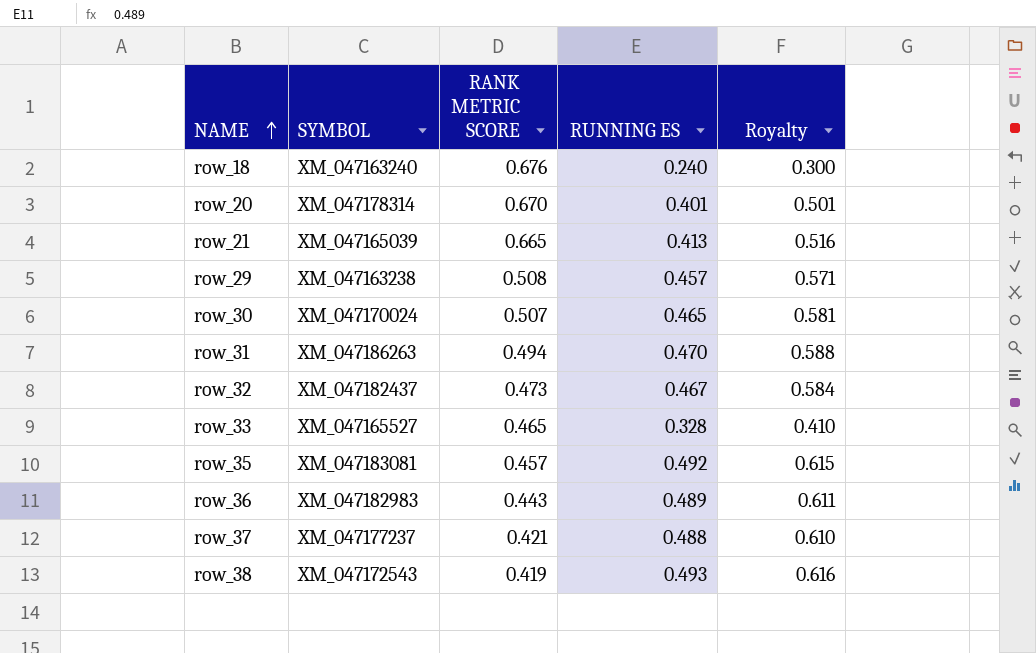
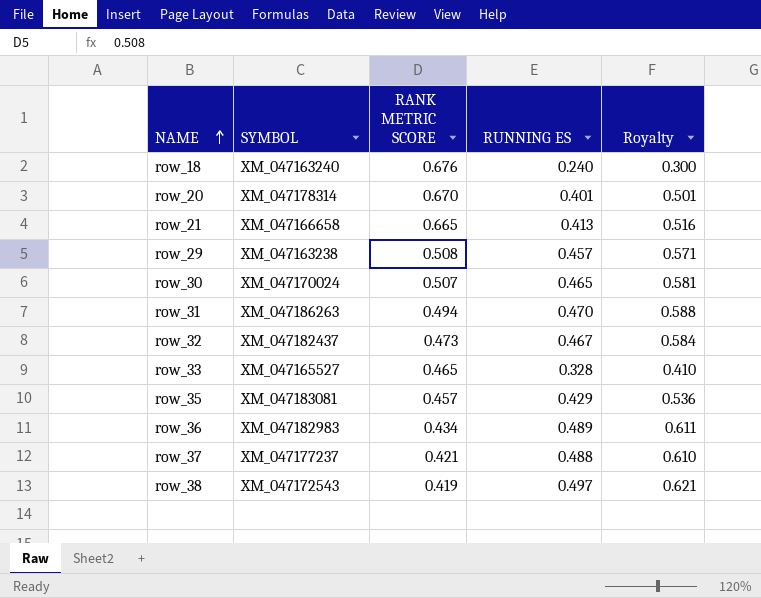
row_21 | SYMBOL: XM_047165039 -> XM_047166658
row_35 | RUNNING ES: 0.492 -> 0.429
row_35 | Royalty: 0.615 -> 0.536
row_36 | RANK METRIC SCORE: 0.443 -> 0.434
row_38 | RUNNING ES: 0.493 -> 0.497
row_38 | Royalty: 0.616 -> 0.621

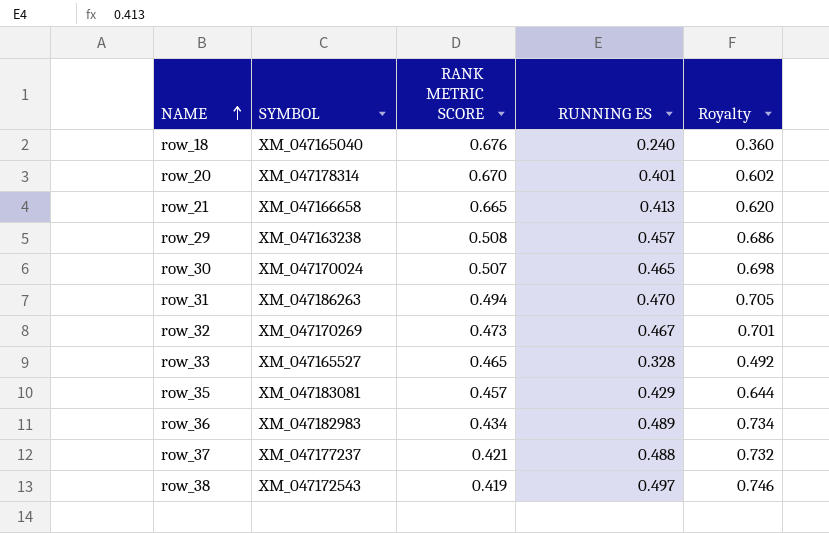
column Royalty | formula: [RUNNING ES] * 1.25 -> [RUNNING ES] * 1.5
row_18 | SYMBOL: XM_047163240 -> XM_047165040
row_32 | SYMBOL: XM_047182437 -> XM_047170269

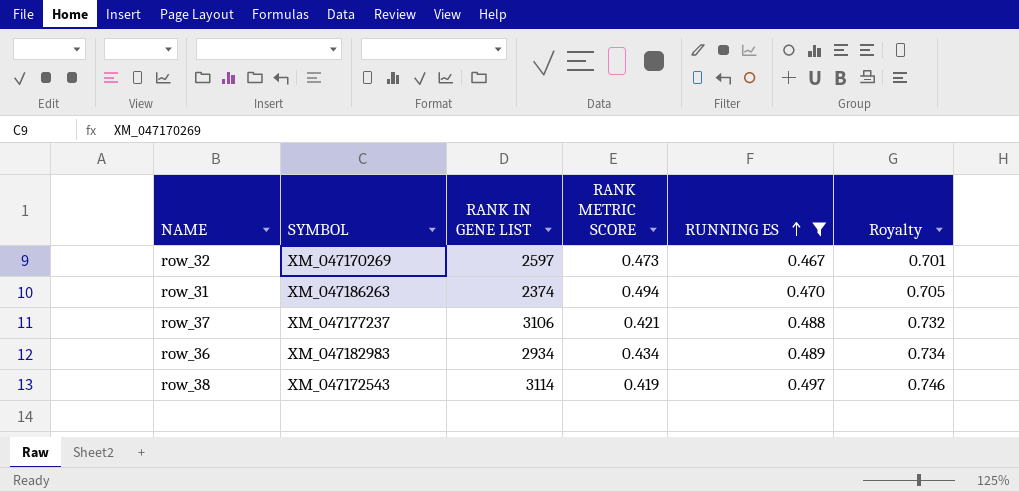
filter: none -> RUNNING ES >= 0.467
row order: NAME ascending -> RUNNING ES ascending
column RANK IN GENE LIST | position: none -> 3

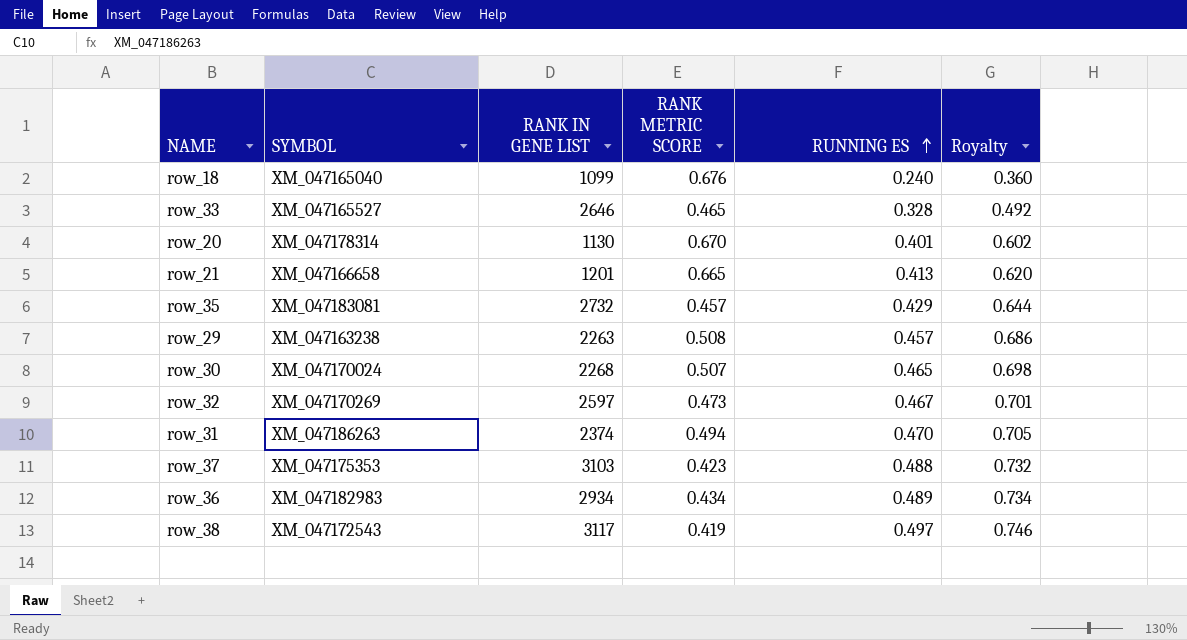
filter: RUNNING ES >= 0.467 -> none
row_37 | SYMBOL: XM_047177237 -> XM_047175353
row_37 | RANK IN GENE LIST: 3106 -> 3103
row_37 | RANK METRIC SCORE: 0.421 -> 0.423
row_38 | RANK IN GENE LIST: 3114 -> 3117

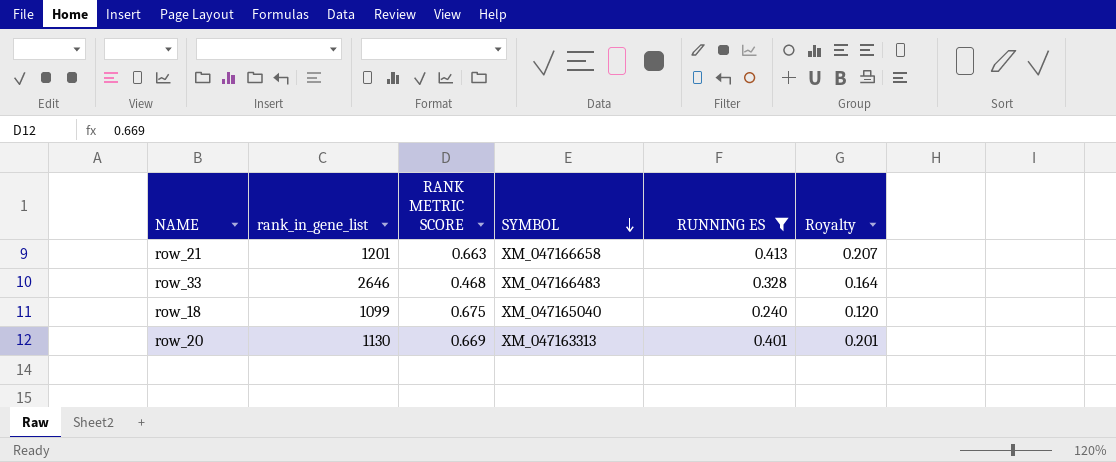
filter: none -> RUNNING ES <= 0.413
row order: RUNNING ES ascending -> SYMBOL descending
column name: RANK IN GENE LIST -> rank_in_gene_list
column SYMBOL | position: 2 -> 4
column Royalty | formula: [RUNNING ES] * 1.5 -> [RUNNING ES] * 0.5
row_21 | RANK METRIC SCORE: 0.665 -> 0.663
row_33 | RANK METRIC SCORE: 0.465 -> 0.468
row_33 | SYMBOL: XM_047165527 -> XM_047166483
row_18 | RANK METRIC SCORE: 0.676 -> 0.675
row_20 | RANK METRIC SCORE: 0.670 -> 0.669
row_20 | SYMBOL: XM_047178314 -> XM_047163313

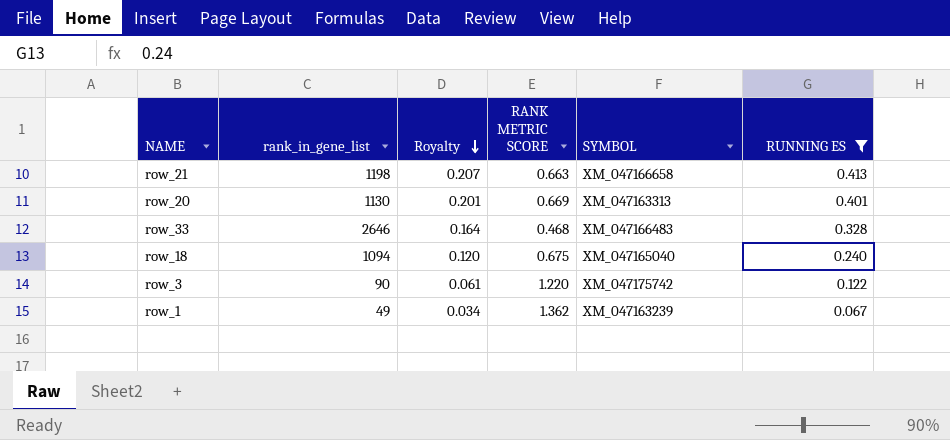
row order: SYMBOL descending -> Royalty descending
column Royalty | position: 6 -> 3
row_21 | rank_in_gene_list: 1201 -> 1198
row_18 | rank_in_gene_list: 1099 -> 1094
row row_3: none -> 90 | 0.061 | 1.220 | XM_047175742 | 0.122
row row_1: none -> 49 | 0.034 | 1.362 | XM_047163239 | 0.067

